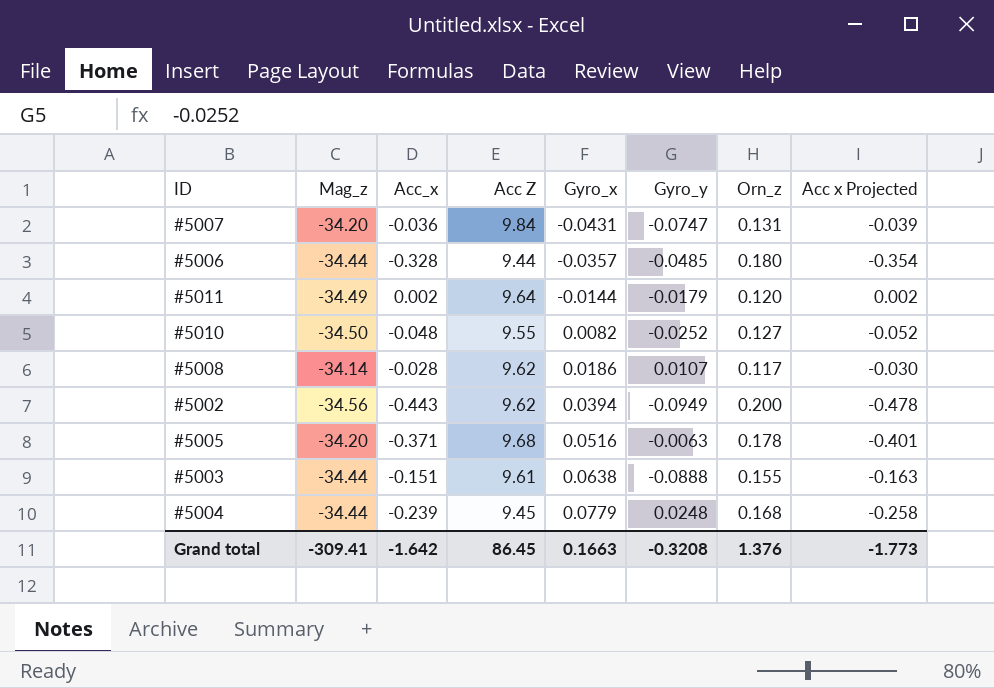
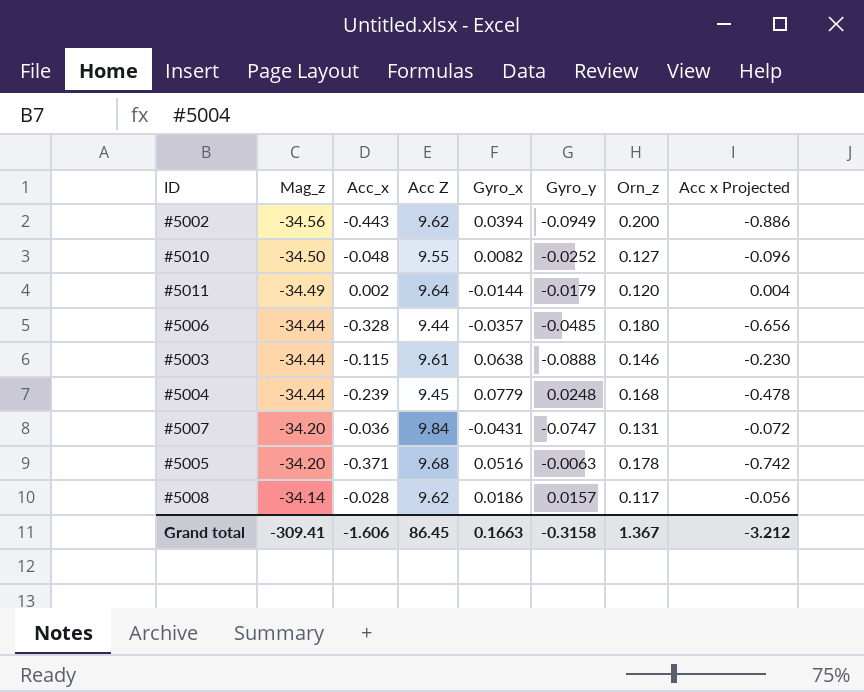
row order: Gyro_x ascending -> Mag_z ascending
column Acc x Projected | formula: [Acc_x] * 1.08 -> [Acc_x] * 2
#5003 | Acc_x: -0.151 -> -0.115
#5003 | Orn_z: 0.155 -> 0.146
#5008 | Gyro_y: 0.0107 -> 0.0157
Grand total | Acc_x: -1.642 -> -1.606
Grand total | Gyro_y: -0.3208 -> -0.3158
Grand total | Orn_z: 1.376 -> 1.367
Grand total | Acc x Projected: -1.773 -> -3.212

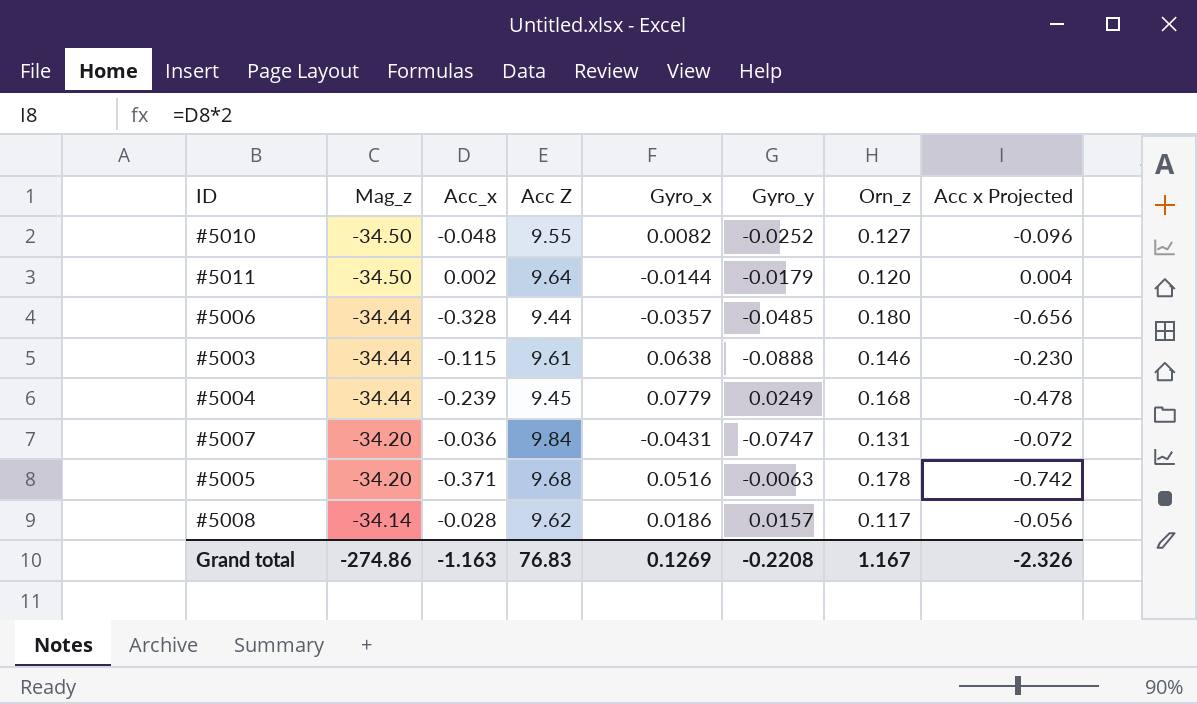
row #5002: -34.56 | -0.443 | 9.62 | 0.0394 | -0.0949 | 0.200 | -0.886 -> none
#5011 | Mag_z: -34.49 -> -34.50
#5004 | Gyro_y: 0.0248 -> 0.0249
Grand total | Mag_z: -309.41 -> -274.86
Grand total | Acc_x: -1.606 -> -1.163
Grand total | Acc Z: 86.45 -> 76.83
Grand total | Gyro_x: 0.1663 -> 0.1269
Grand total | Gyro_y: -0.3158 -> -0.2208
Grand total | Orn_z: 1.367 -> 1.167
Grand total | Acc x Projected: -3.212 -> -2.326

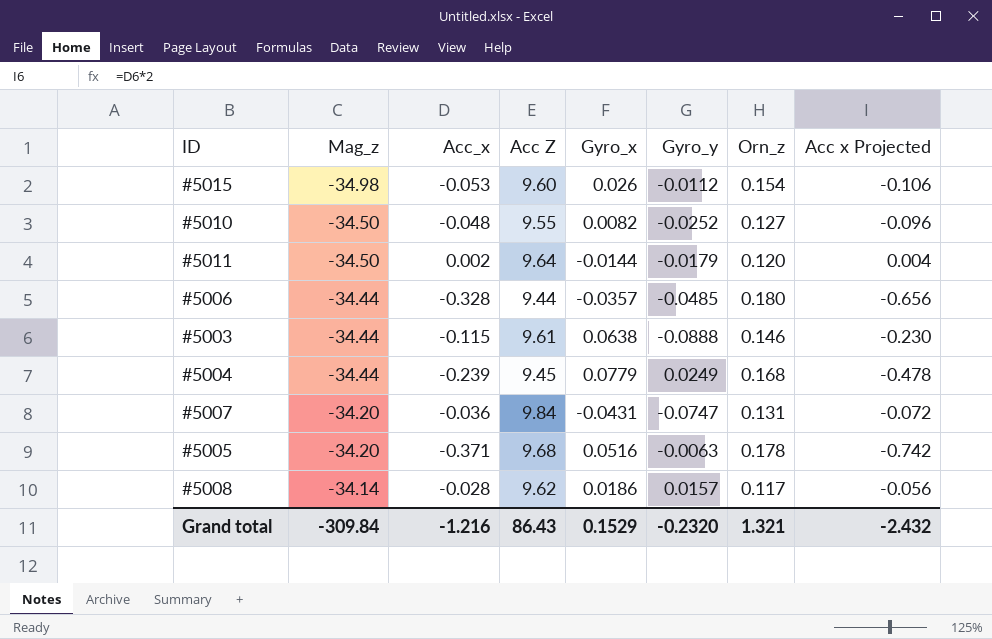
row #5015: none -> -34.98 | -0.053 | 9.60 | 0.026 | -0.0112 | 0.154 | -0.106
Grand total | Mag_z: -274.86 -> -309.84
Grand total | Acc_x: -1.163 -> -1.216
Grand total | Acc Z: 76.83 -> 86.43
Grand total | Gyro_x: 0.1269 -> 0.1529
Grand total | Gyro_y: -0.2208 -> -0.2320
Grand total | Orn_z: 1.167 -> 1.321
Grand total | Acc x Projected: -2.326 -> -2.432

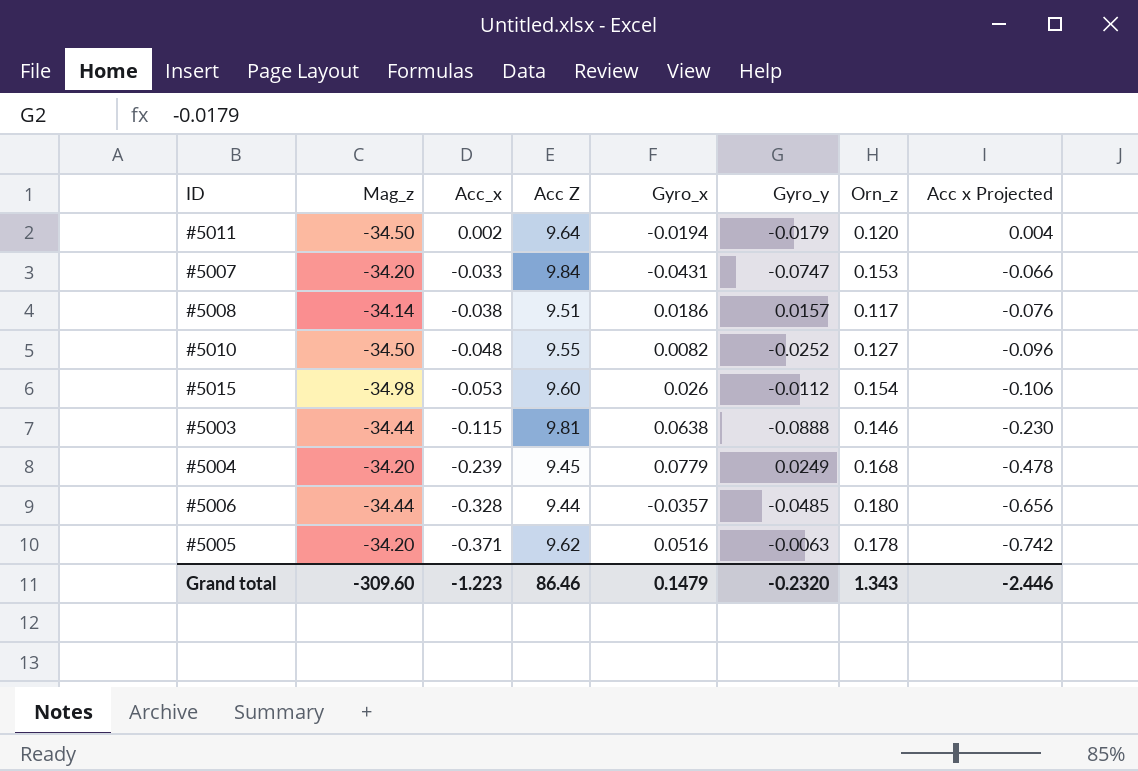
row order: Mag_z ascending -> Acc_x descending
#5011 | Gyro_x: -0.0144 -> -0.0194
#5007 | Acc_x: -0.036 -> -0.033
#5007 | Orn_z: 0.131 -> 0.153
#5007 | Acc x Projected: -0.072 -> -0.066
#5008 | Acc_x: -0.028 -> -0.038
#5008 | Acc Z: 9.62 -> 9.51
#5008 | Acc x Projected: -0.056 -> -0.076
#5003 | Acc Z: 9.61 -> 9.81
#5004 | Mag_z: -34.44 -> -34.20
#5005 | Acc Z: 9.68 -> 9.62
Grand total | Mag_z: -309.84 -> -309.60
Grand total | Acc_x: -1.216 -> -1.223
Grand total | Acc Z: 86.43 -> 86.46
Grand total | Gyro_x: 0.1529 -> 0.1479
Grand total | Orn_z: 1.321 -> 1.343
Grand total | Acc x Projected: -2.432 -> -2.446

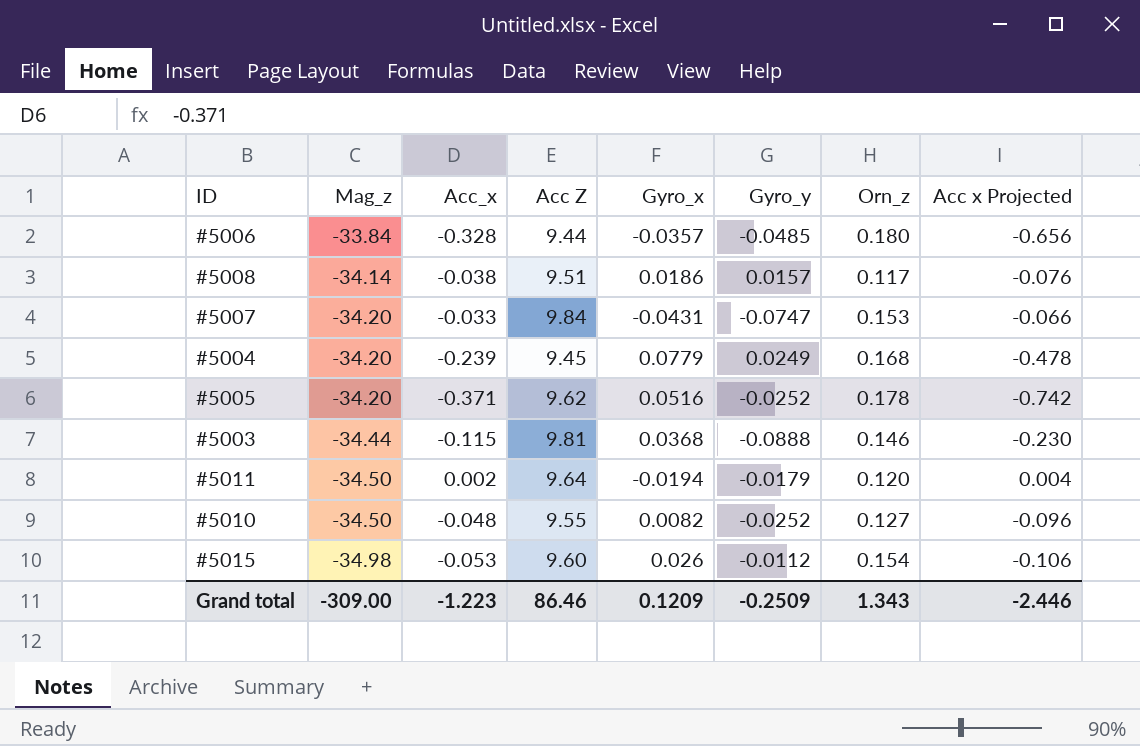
row order: Acc_x descending -> Mag_z descending
#5006 | Mag_z: -34.44 -> -33.84
#5005 | Gyro_y: -0.0063 -> -0.0252
#5003 | Gyro_x: 0.0638 -> 0.0368
Grand total | Mag_z: -309.60 -> -309.00
Grand total | Gyro_x: 0.1479 -> 0.1209
Grand total | Gyro_y: -0.2320 -> -0.2509

